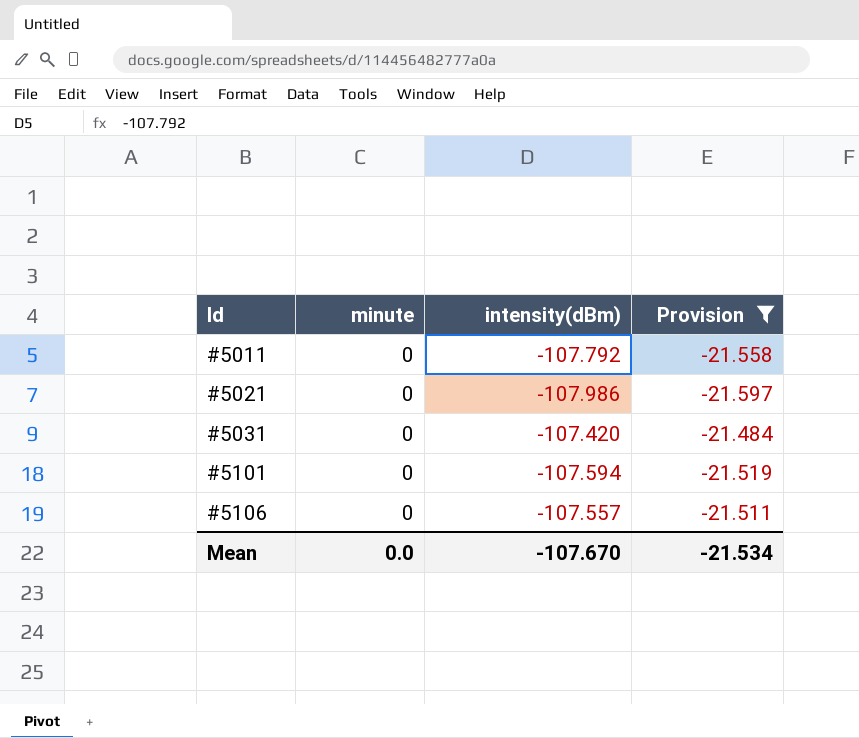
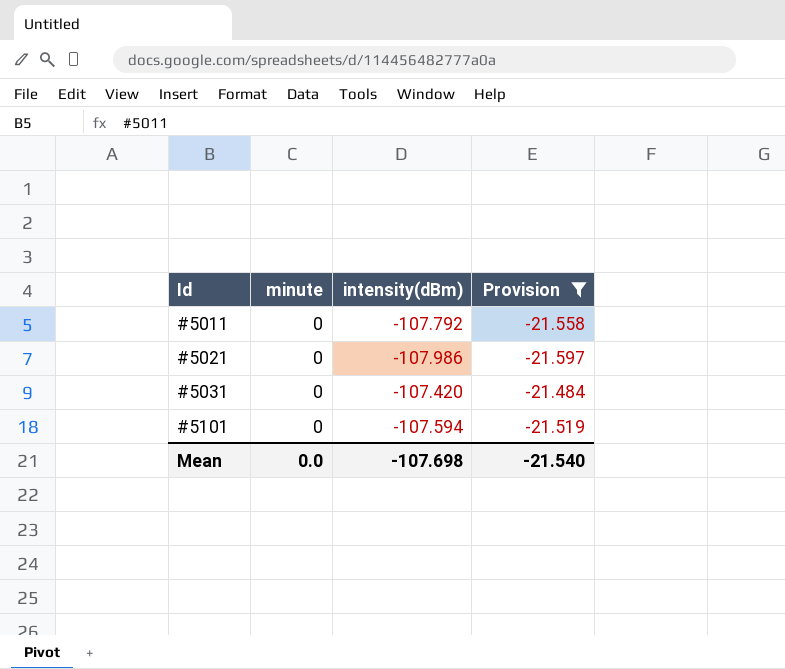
row #5106: 0 | -107.557 | -21.511 -> none
Mean | intensity(dBm): -107.670 -> -107.698
Mean | Provision: -21.534 -> -21.540

